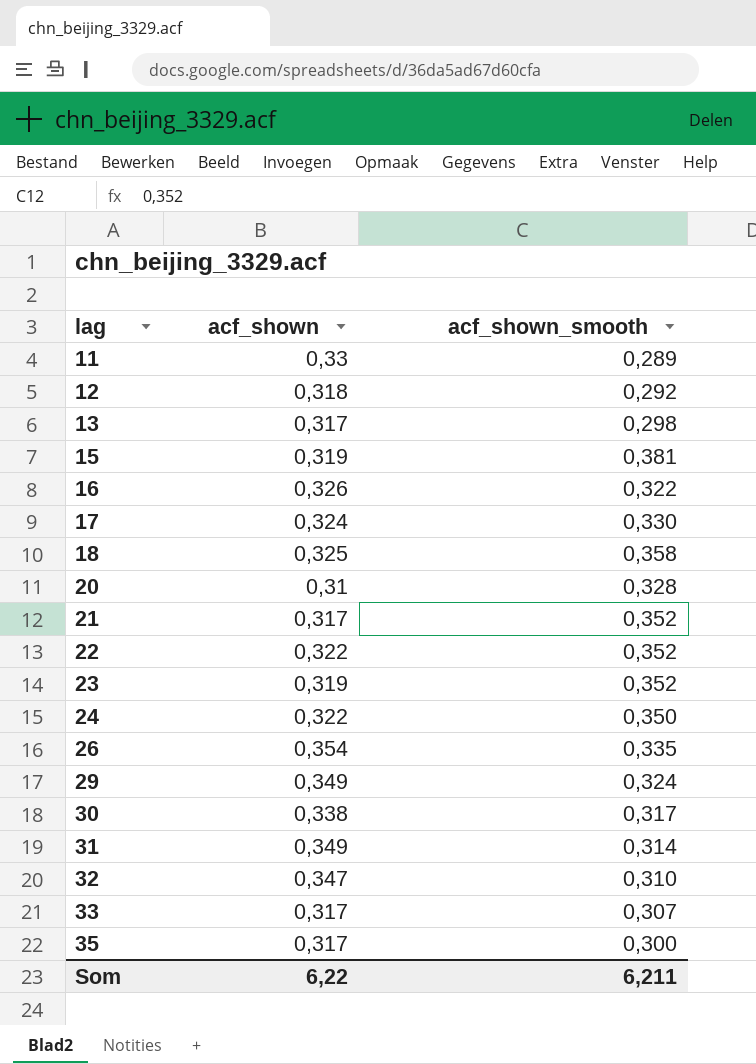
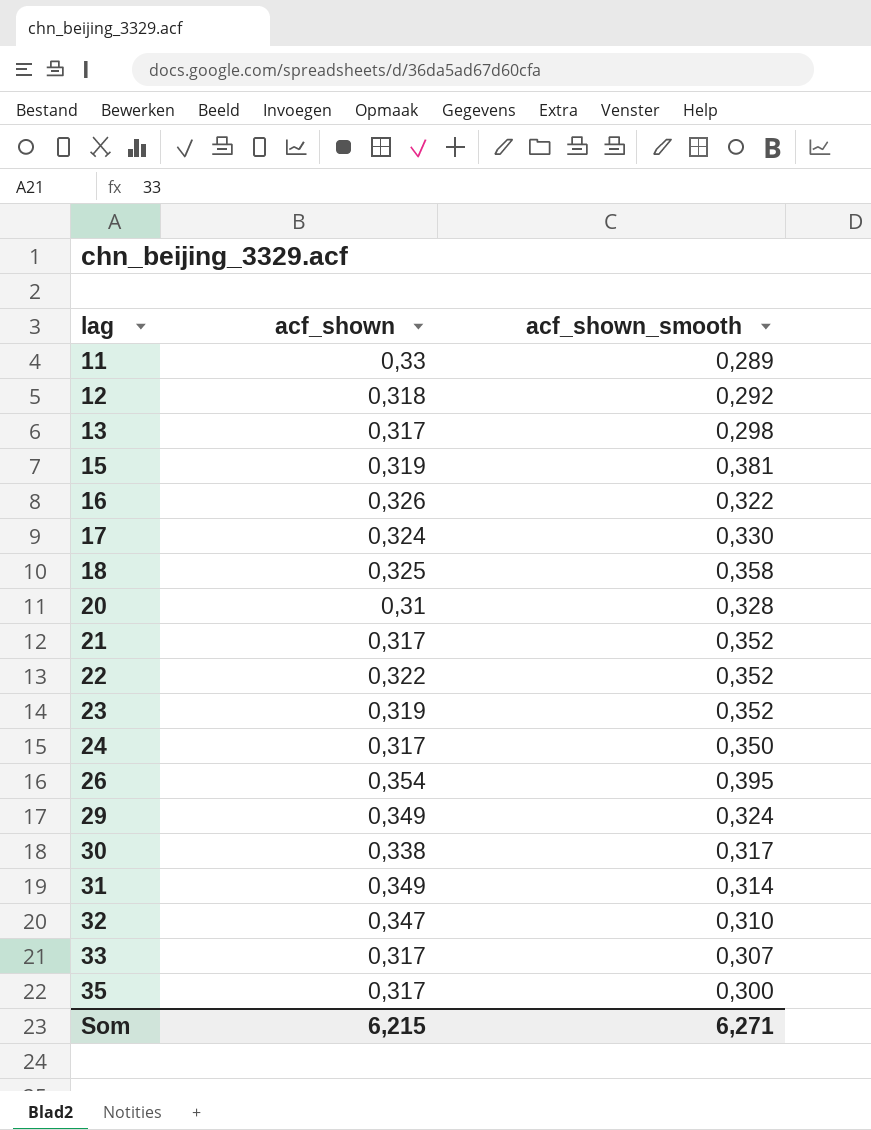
24 | acf_shown: 0,322 -> 0,317
26 | acf_shown_smooth: 0,335 -> 0,395
Som | acf_shown: 6,22 -> 6,215
Som | acf_shown_smooth: 6,211 -> 6,271

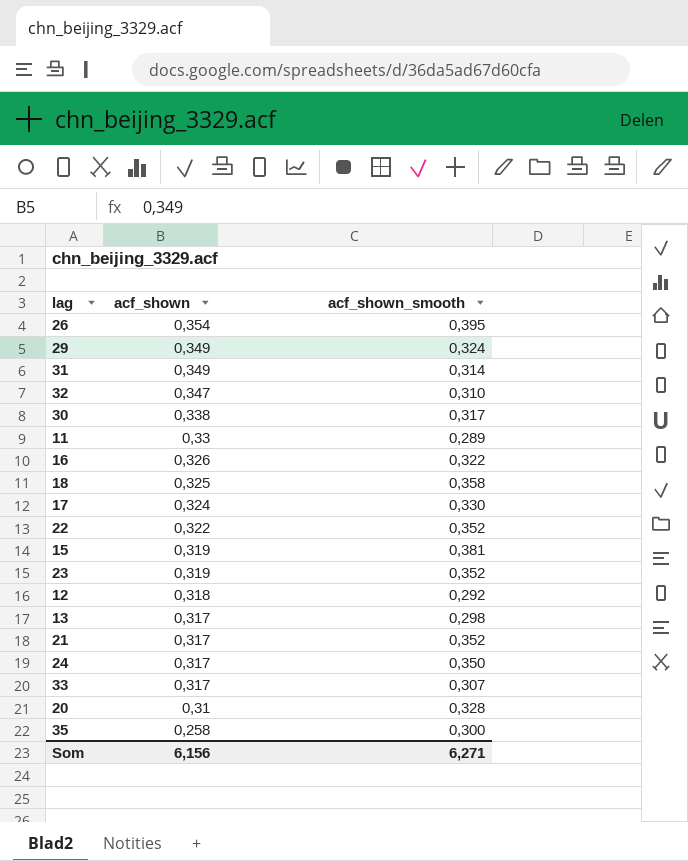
row order: lag ascending -> acf_shown descending
35 | acf_shown: 0,317 -> 0,258
Som | acf_shown: 6,215 -> 6,156

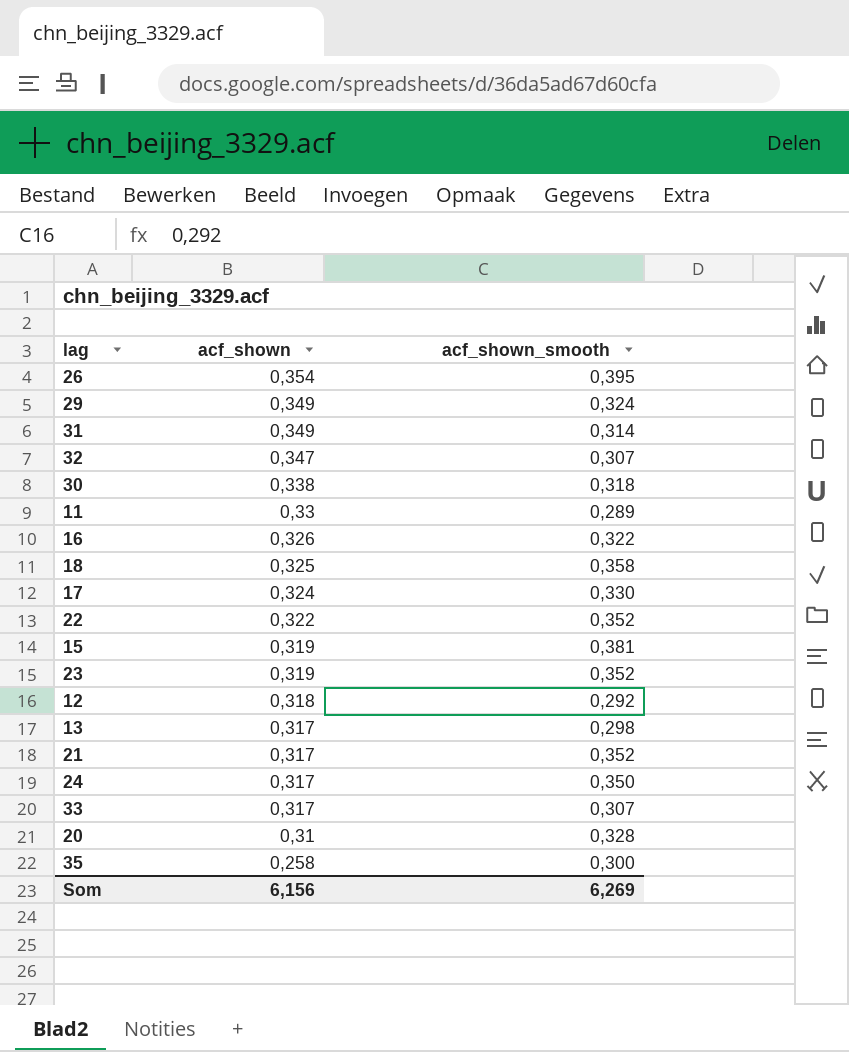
32 | acf_shown_smooth: 0,310 -> 0,307
30 | acf_shown_smooth: 0,317 -> 0,318
Som | acf_shown_smooth: 6,271 -> 6,269

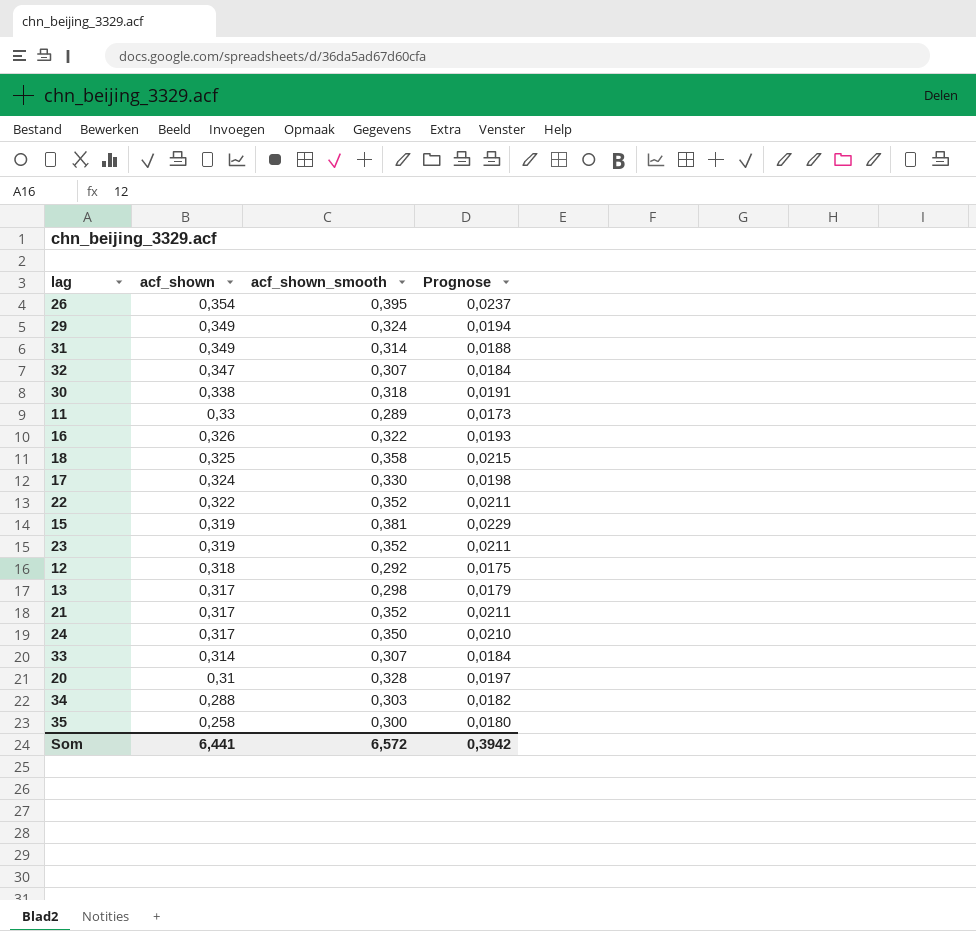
column Prognose | formula: none -> [acf_shown_smooth] * 0,06
33 | acf_shown: 0,317 -> 0,314
row 34: none -> 0,288 | 0,303 | 0,0182
Som | acf_shown: 6,156 -> 6,441
Som | acf_shown_smooth: 6,269 -> 6,572

